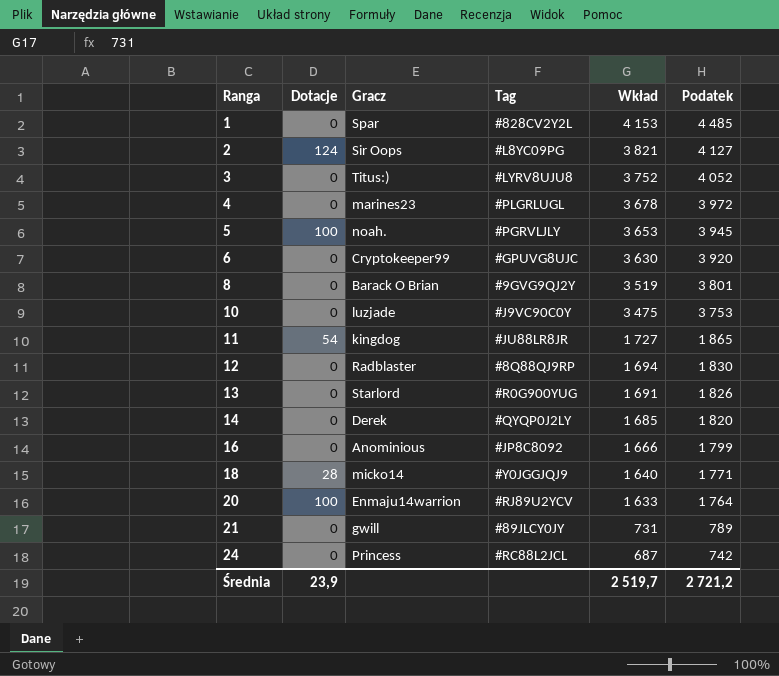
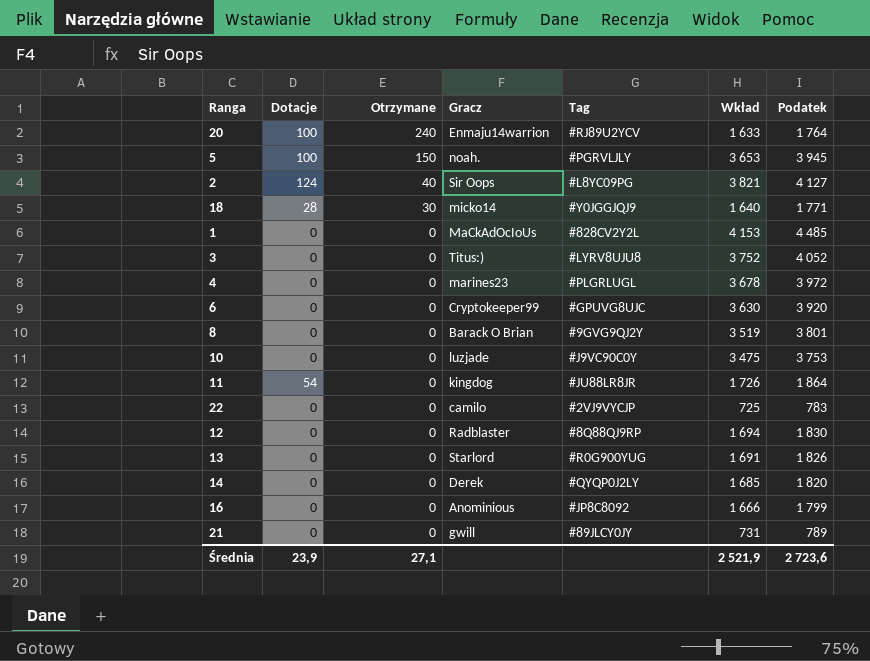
row order: Ranga ascending -> Otrzymane descending
column Otrzymane | position: none -> 3
row 24: 0 | Princess | #RC88L2JCL | 687 | 742 -> none
1 | Gracz: Spar -> MaCkAdOcIoUs
11 | Wkład: 1 727 -> 1 726
11 | Podatek: 1 865 -> 1 864
row 22: none -> 0 | 0 | camilo | #2VJ9VYCJP | 725 | 783
Średnia | Wkład: 2 519,7 -> 2 521,9
Średnia | Podatek: 2 721,2 -> 2 723,6

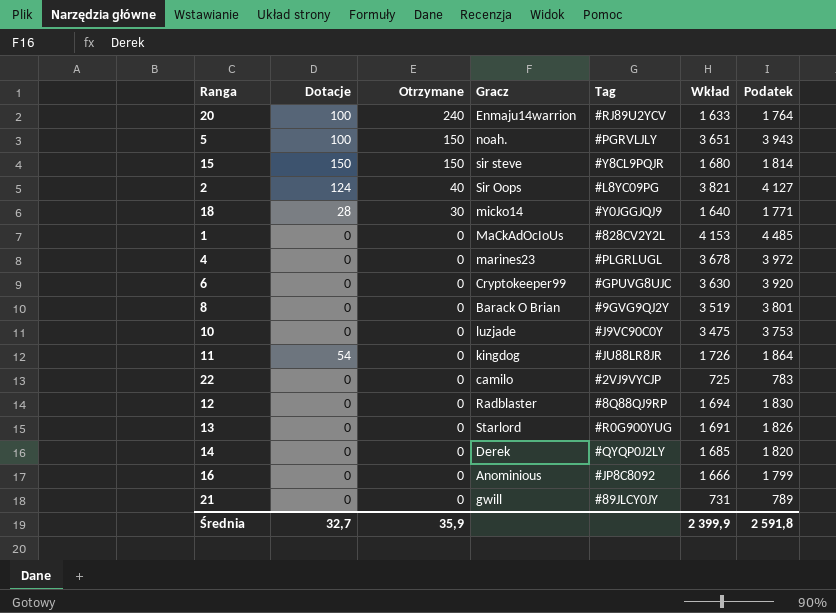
row 3: 0 | 0 | Titus:) | #LYRV8UJU8 | 3 752 | 4 052 -> none
5 | Wkład: 3 653 -> 3 651
5 | Podatek: 3 945 -> 3 943
row 15: none -> 150 | 150 | sir steve | #Y8CL9PQJR | 1 680 | 1 814
Średnia | Dotacje: 23,9 -> 32,7
Średnia | Otrzymane: 27,1 -> 35,9
Średnia | Wkład: 2 521,9 -> 2 399,9
Średnia | Podatek: 2 723,6 -> 2 591,8

